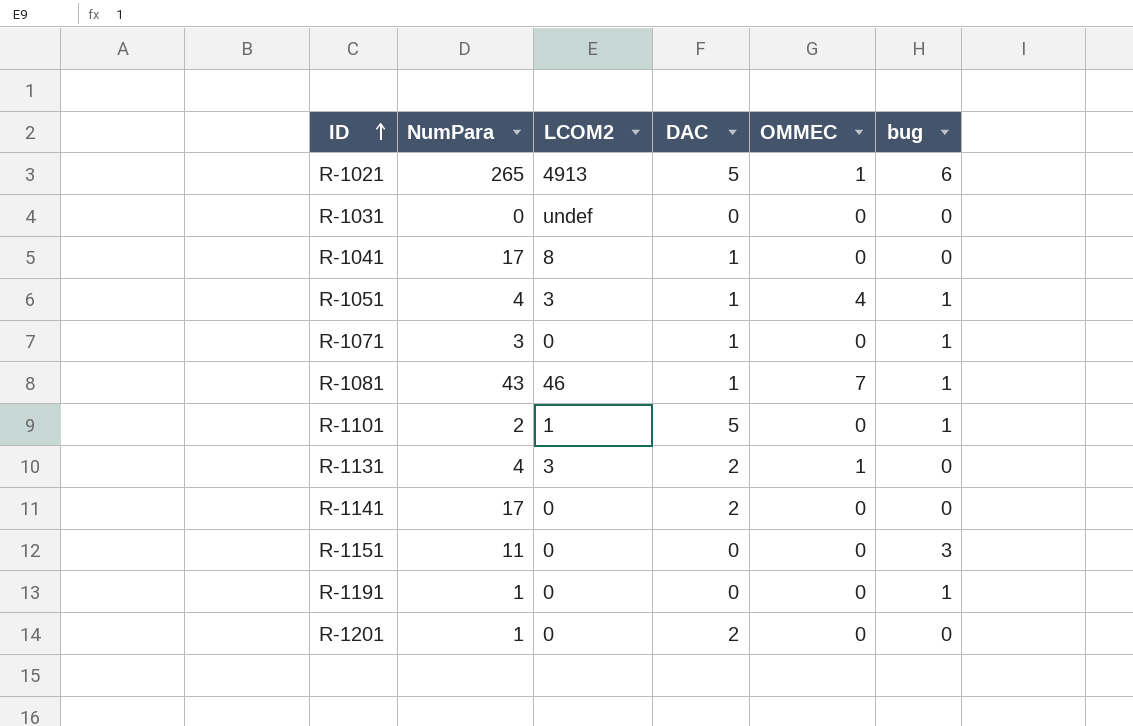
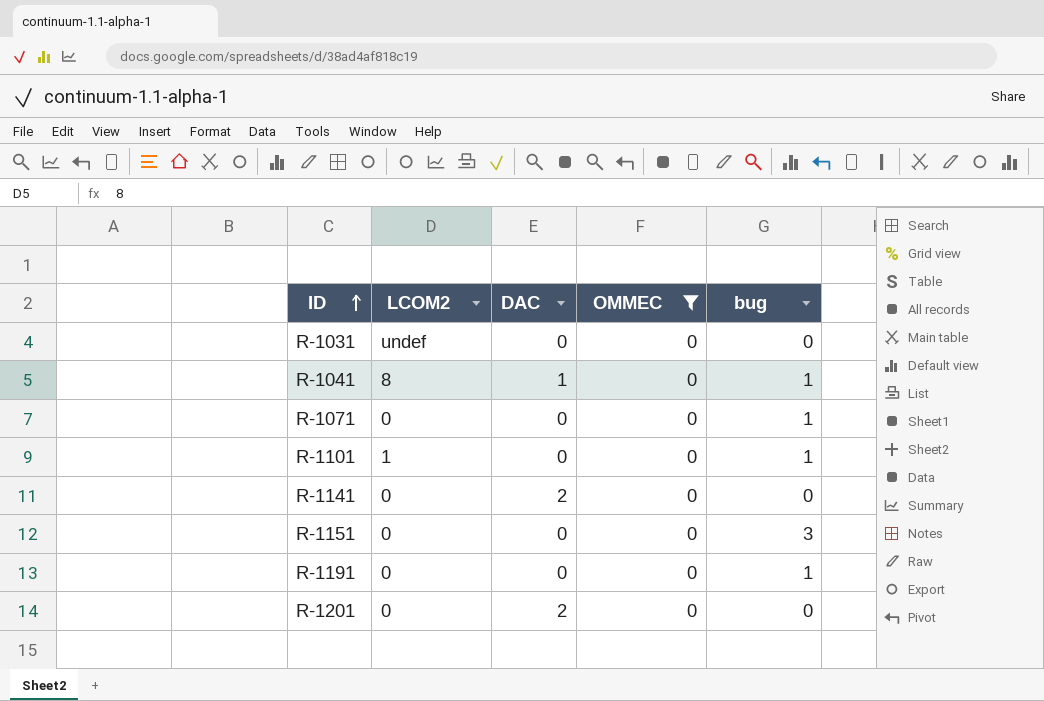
filter: none -> OMMEC = 0
column NumPara | position: 2 -> none
R-1041 | bug: 0 -> 1
R-1071 | DAC: 1 -> 0
R-1101 | DAC: 5 -> 0

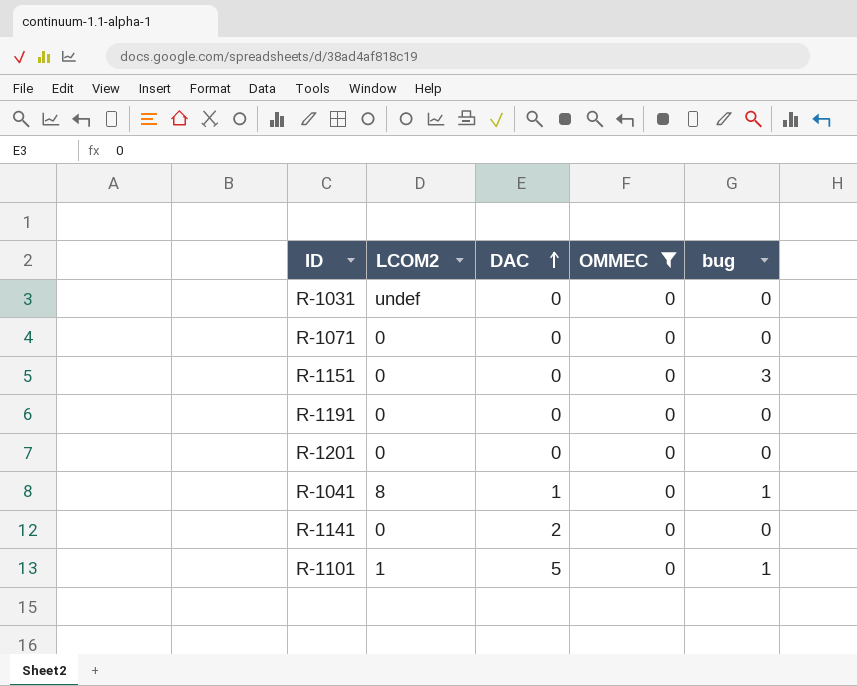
row order: ID ascending -> DAC ascending
R-1071 | bug: 1 -> 0
R-1191 | bug: 1 -> 0
R-1201 | DAC: 2 -> 0
R-1101 | DAC: 0 -> 5

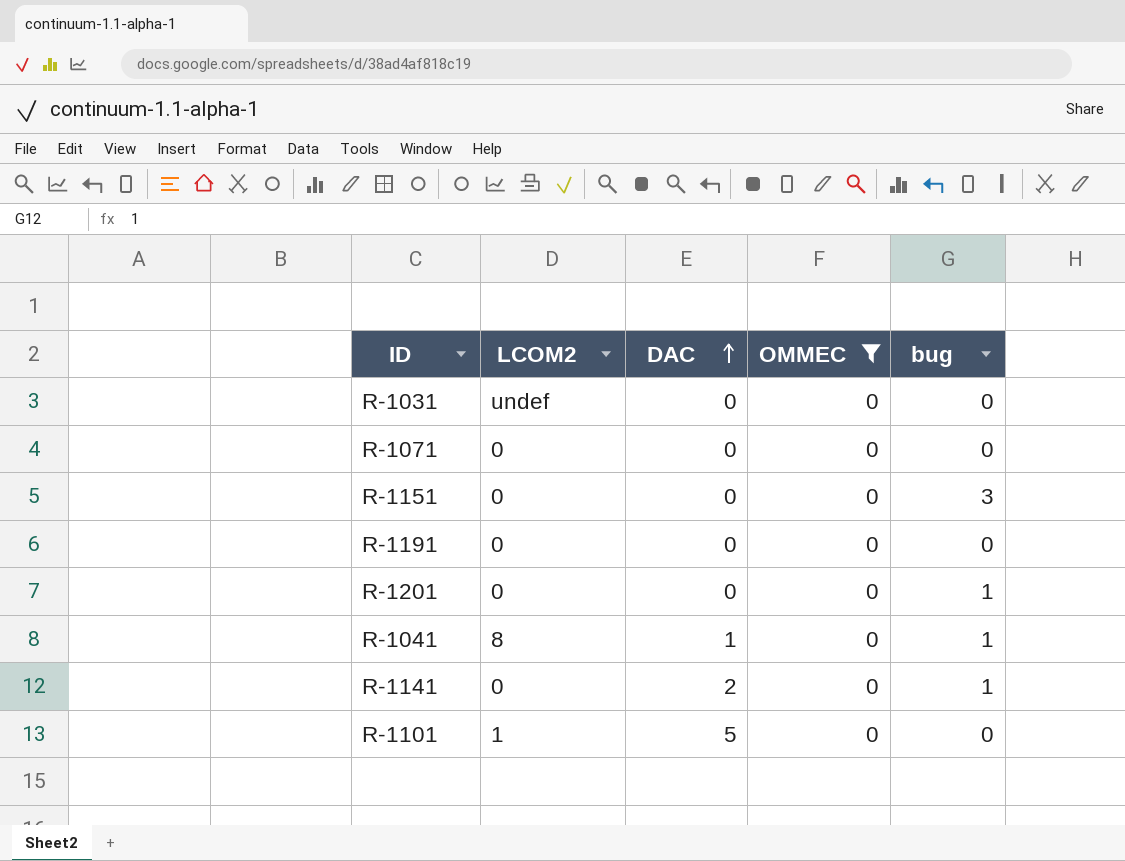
R-1201 | bug: 0 -> 1
R-1141 | bug: 0 -> 1
R-1101 | bug: 1 -> 0

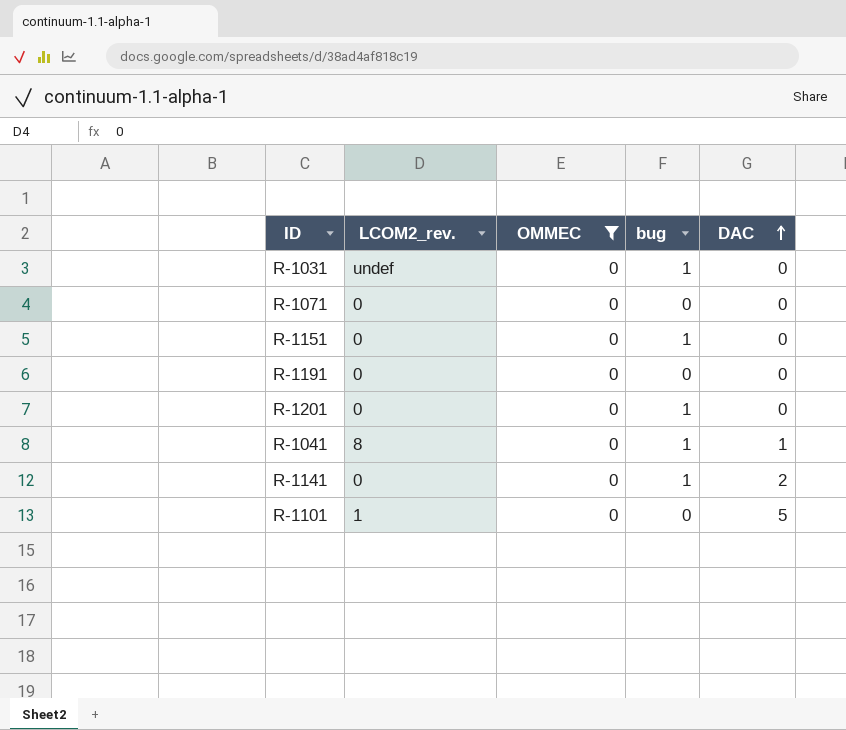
column name: LCOM2 -> LCOM2_rev.
column DAC | position: 3 -> 5
R-1031 | bug: 0 -> 1
R-1151 | bug: 3 -> 1

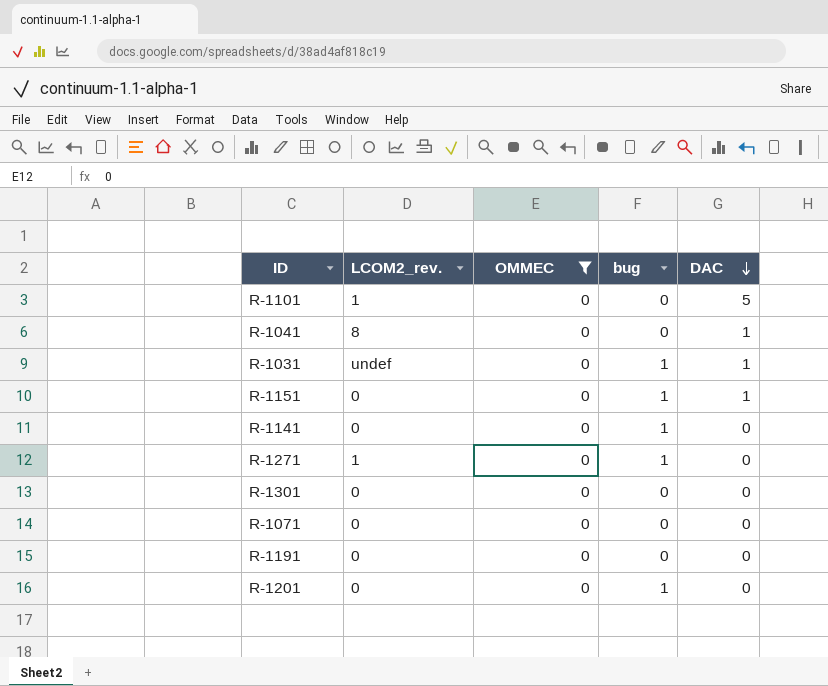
row order: DAC ascending -> DAC descending
R-1041 | bug: 1 -> 0
R-1031 | DAC: 0 -> 1
R-1151 | DAC: 0 -> 1
R-1141 | DAC: 2 -> 0
row R-1271: none -> 1 | 0 | 1 | 0
row R-1301: none -> 0 | 0 | 0 | 0

